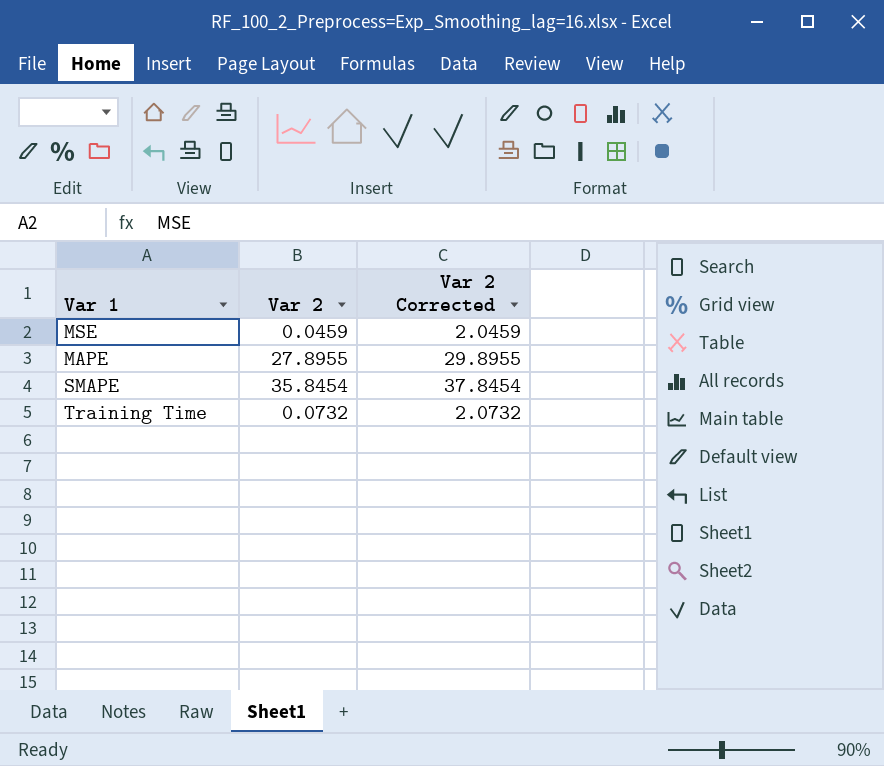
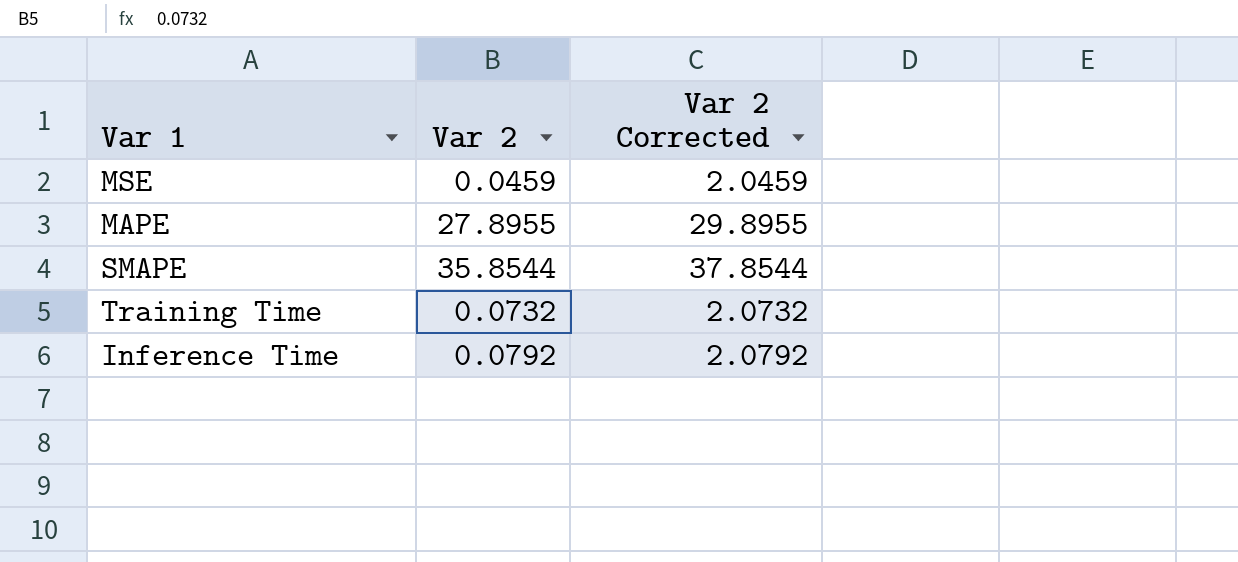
SMAPE | Var 2: 35.8454 -> 35.8544
SMAPE | Var 2 Corrected: 37.8454 -> 37.8544
row Inference Time: none -> 0.0792 | 2.0792

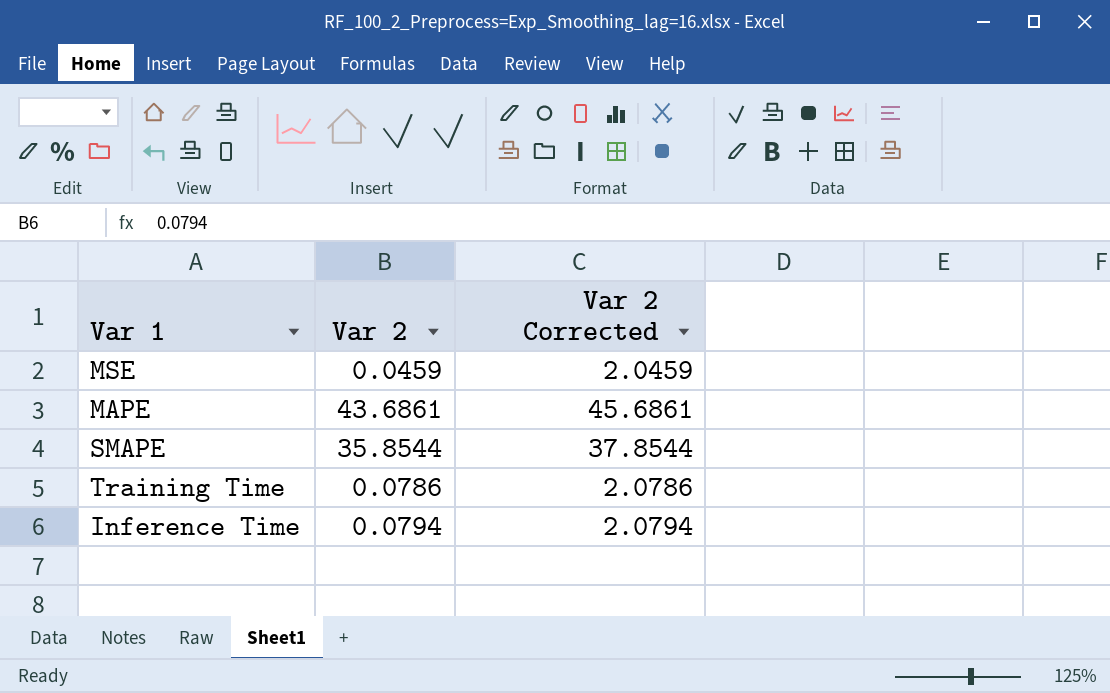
MAPE | Var 2: 27.8955 -> 43.6861
MAPE | Var 2 Corrected: 29.8955 -> 45.6861
Training Time | Var 2: 0.0732 -> 0.0786
Training Time | Var 2 Corrected: 2.0732 -> 2.0786
Inference Time | Var 2: 0.0792 -> 0.0794
Inference Time | Var 2 Corrected: 2.0792 -> 2.0794

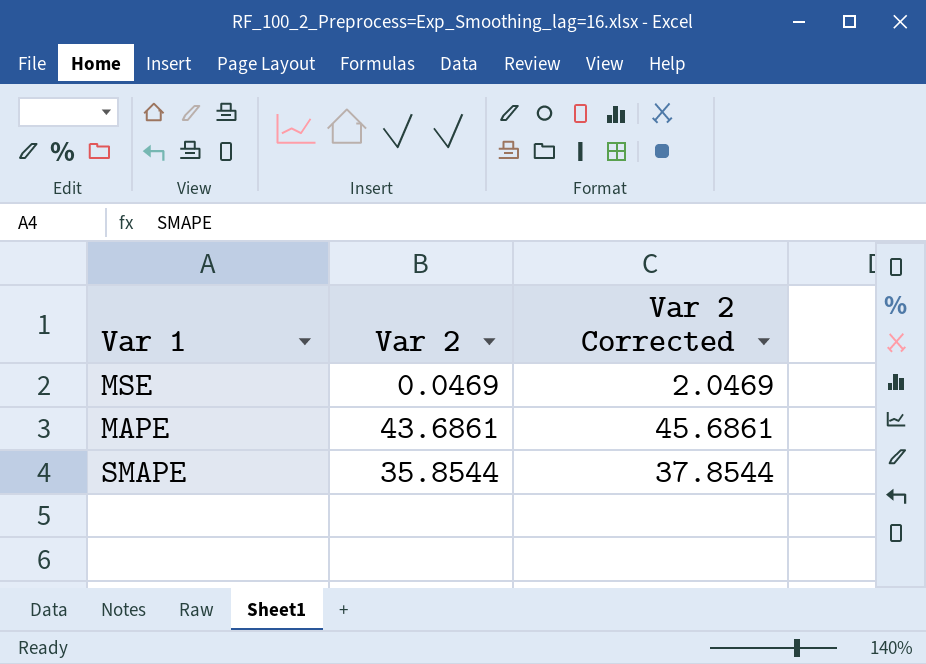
row Training Time: 0.0786 | 2.0786 -> none
row Inference Time: 0.0794 | 2.0794 -> none
MSE | Var 2: 0.0459 -> 0.0469
MSE | Var 2 Corrected: 2.0459 -> 2.0469

